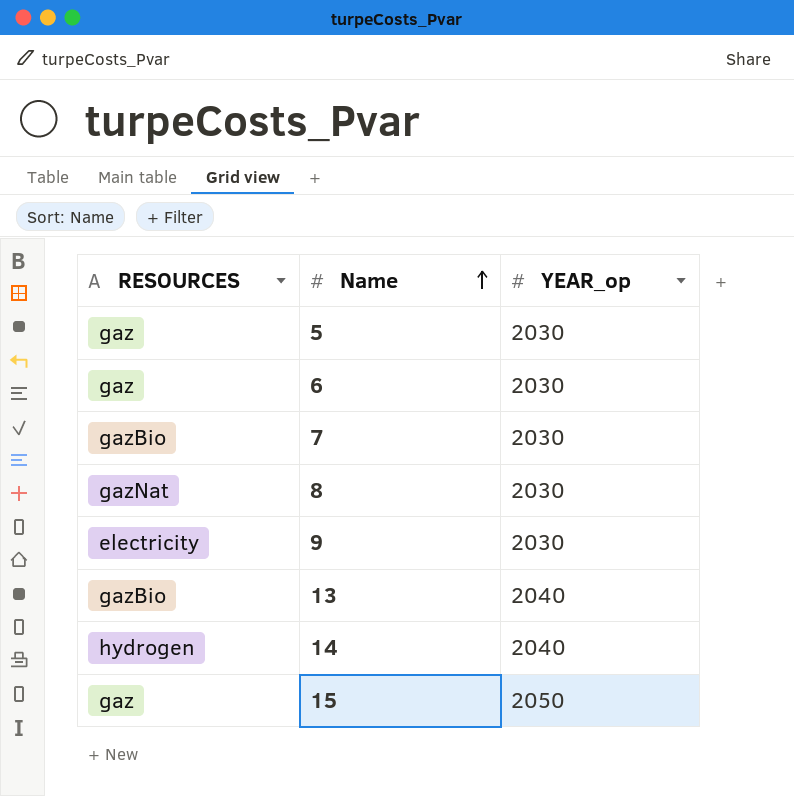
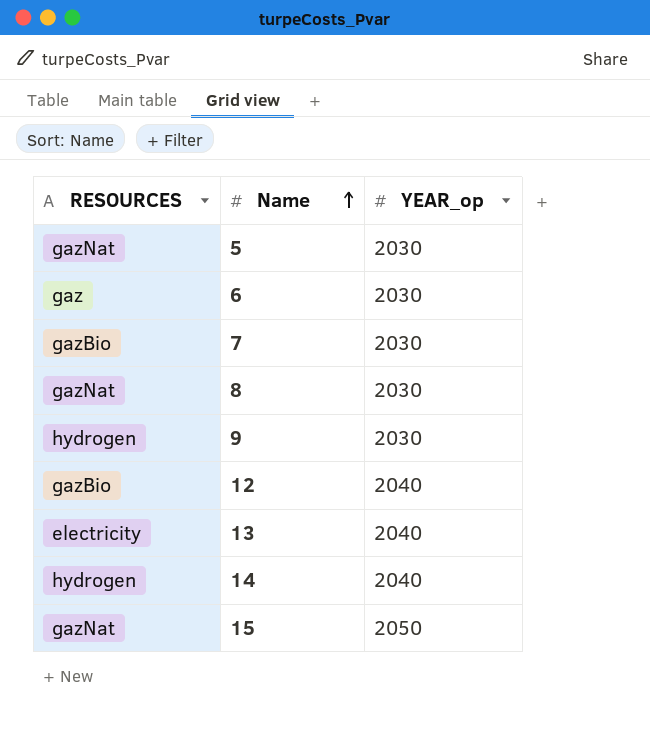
5 | RESOURCES: gaz -> gazNat
9 | RESOURCES: electricity -> hydrogen
row 12: none -> gazBio | 2040
13 | RESOURCES: gazBio -> electricity
15 | RESOURCES: gaz -> gazNat

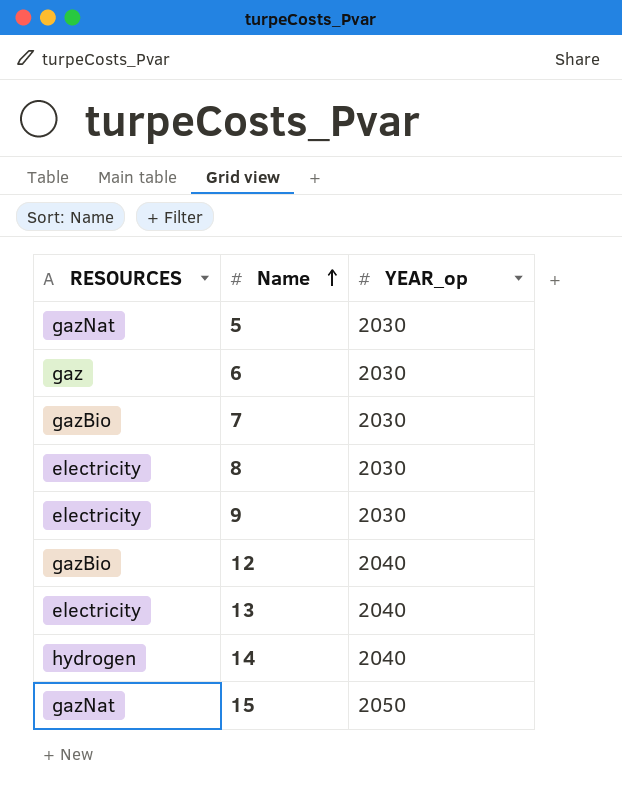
8 | RESOURCES: gazNat -> electricity
9 | RESOURCES: hydrogen -> electricity

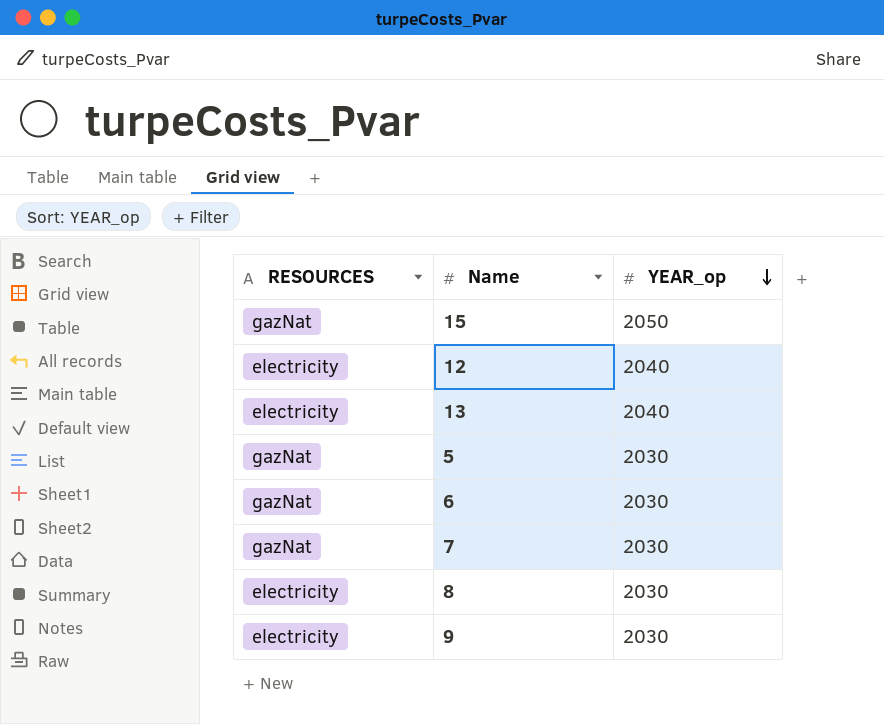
row order: Name ascending -> YEAR_op descending
row 14: hydrogen | 2040 -> none
12 | RESOURCES: gazBio -> electricity
6 | RESOURCES: gaz -> gazNat
7 | RESOURCES: gazBio -> gazNat

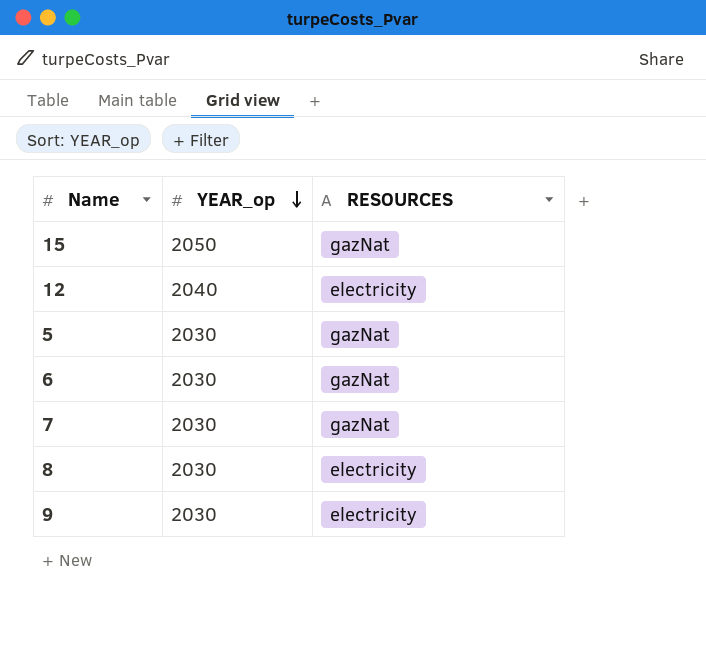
column RESOURCES | position: 1 -> 3
row 13: electricity | 2040 -> none

